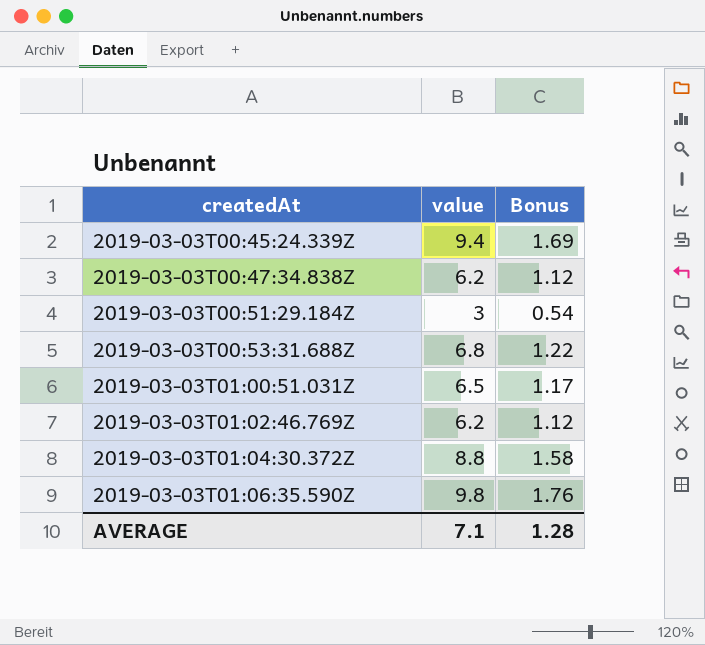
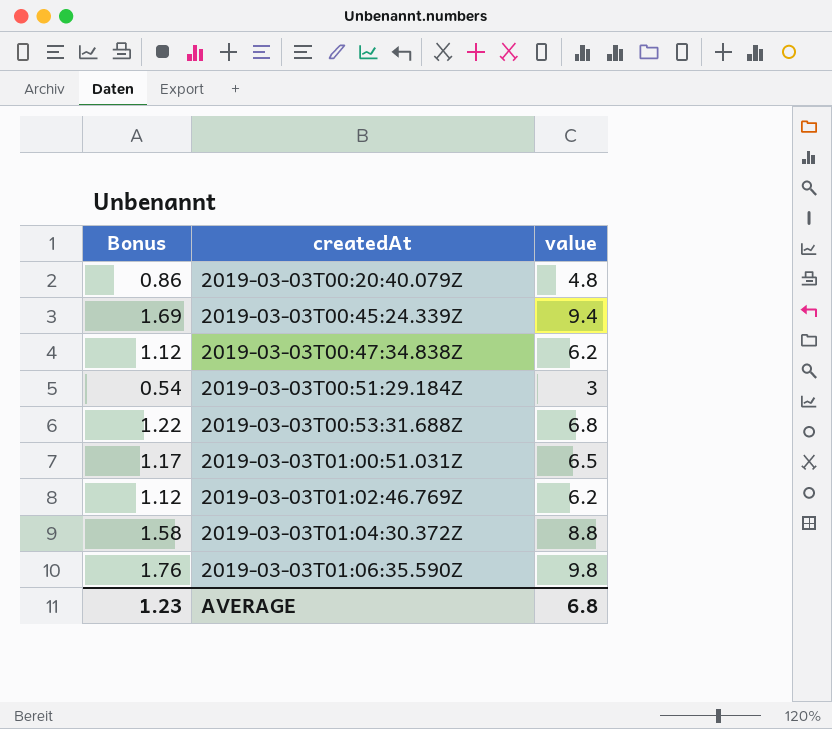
column Bonus | position: 3 -> 1
row 2019-03-03T00:20:40.079Z: none -> 0.86 | 4.8
AVERAGE | Bonus: 1.28 -> 1.23
AVERAGE | value: 7.1 -> 6.8

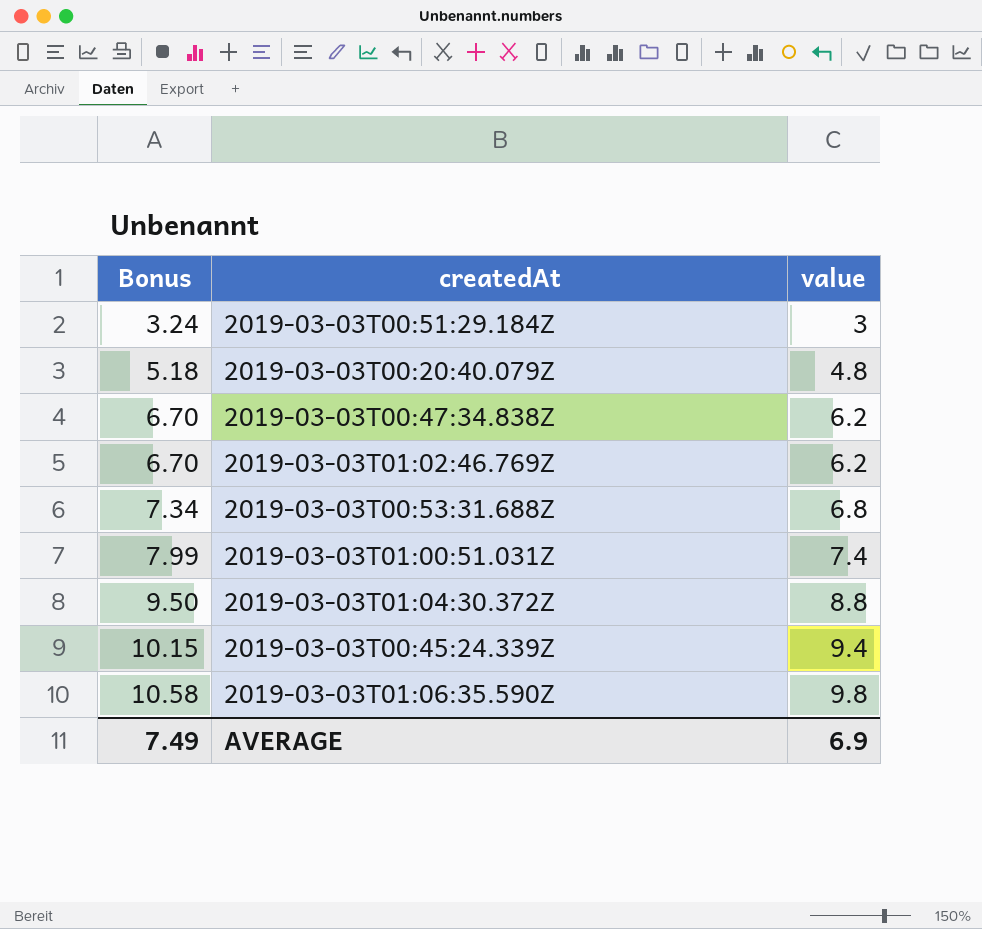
row order: createdAt ascending -> Bonus ascending
column Bonus | formula: [value] * 0.18 -> [value] * 1.08
2019-03-03T01:00:51.031Z | value: 6.5 -> 7.4
AVERAGE | Bonus: 1.23 -> 7.49
AVERAGE | value: 6.8 -> 6.9

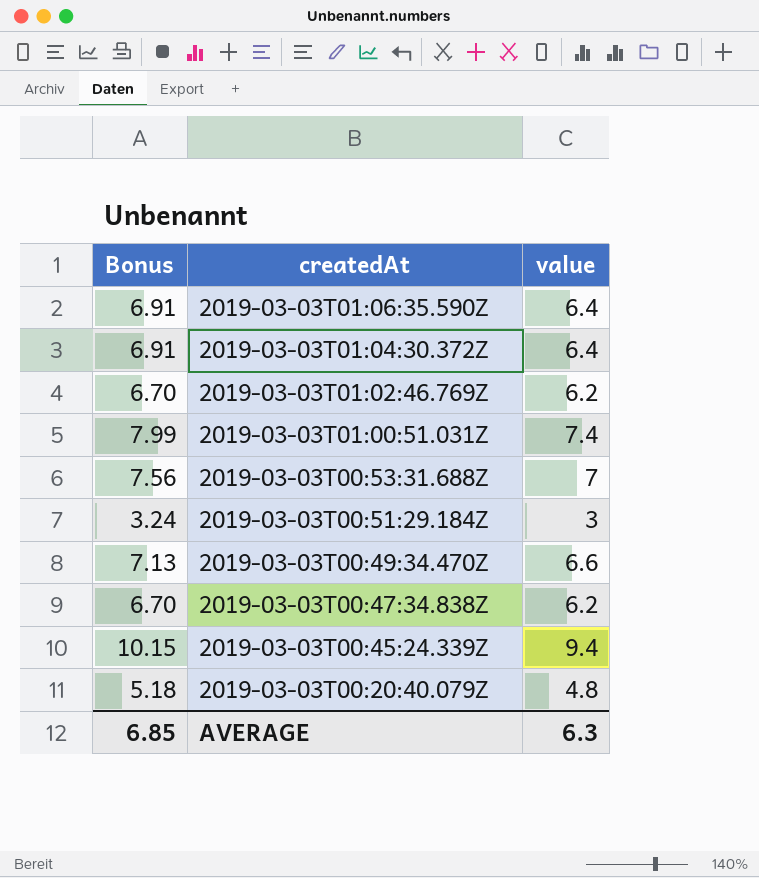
row order: Bonus ascending -> createdAt descending
2019-03-03T01:06:35.590Z | Bonus: 10.58 -> 6.91
2019-03-03T01:06:35.590Z | value: 9.8 -> 6.4
2019-03-03T01:04:30.372Z | Bonus: 9.50 -> 6.91
2019-03-03T01:04:30.372Z | value: 8.8 -> 6.4
2019-03-03T00:53:31.688Z | Bonus: 7.34 -> 7.56
2019-03-03T00:53:31.688Z | value: 6.8 -> 7
row 2019-03-03T00:49:34.470Z: none -> 7.13 | 6.6
AVERAGE | Bonus: 7.49 -> 6.85
AVERAGE | value: 6.9 -> 6.3

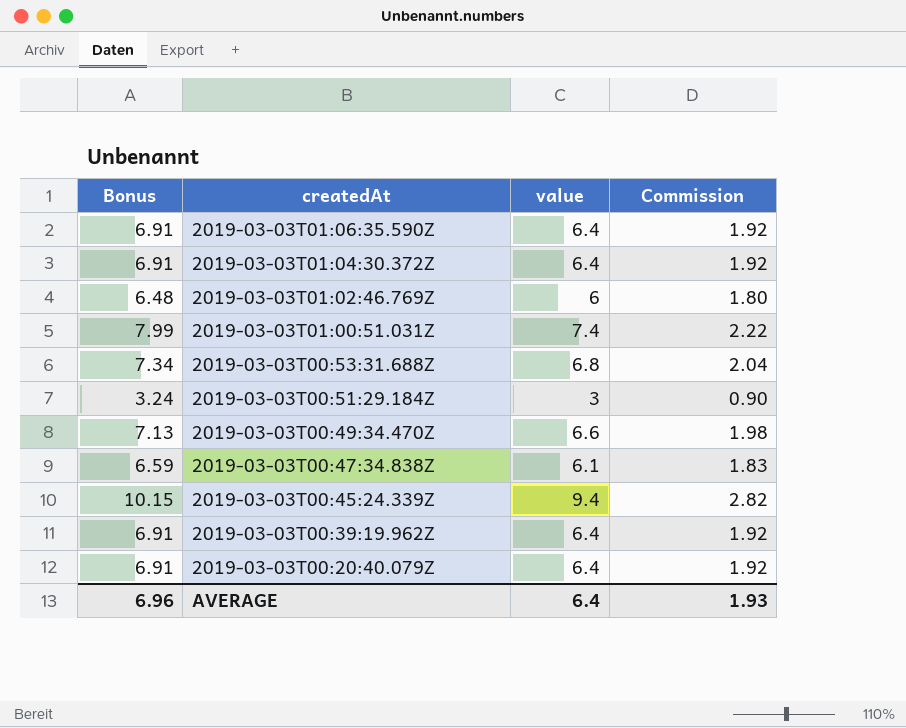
column Commission | formula: none -> [value] * 0.3
2019-03-03T01:02:46.769Z | Bonus: 6.70 -> 6.48
2019-03-03T01:02:46.769Z | value: 6.2 -> 6
2019-03-03T00:53:31.688Z | Bonus: 7.56 -> 7.34
2019-03-03T00:53:31.688Z | value: 7 -> 6.8
2019-03-03T00:47:34.838Z | Bonus: 6.70 -> 6.59
2019-03-03T00:47:34.838Z | value: 6.2 -> 6.1
row 2019-03-03T00:39:19.962Z: none -> 6.91 | 6.4 | 1.92
2019-03-03T00:20:40.079Z | Bonus: 5.18 -> 6.91
2019-03-03T00:20:40.079Z | value: 4.8 -> 6.4
AVERAGE | Bonus: 6.85 -> 6.96
AVERAGE | value: 6.3 -> 6.4

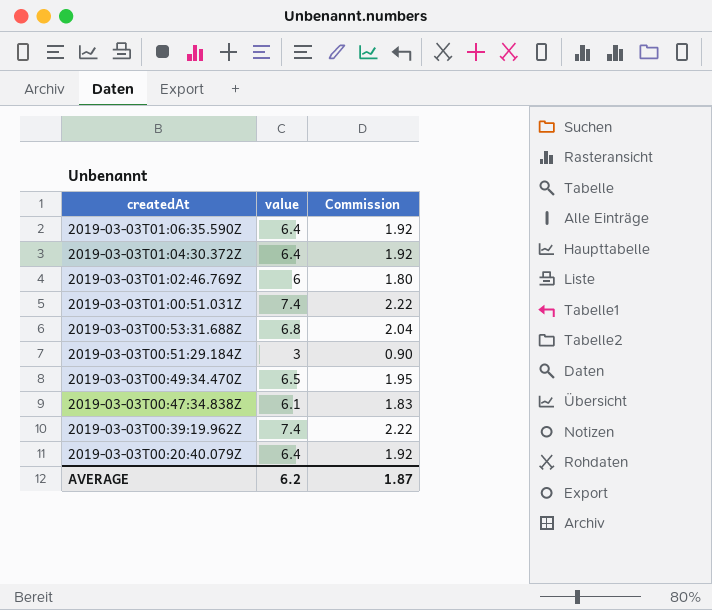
column Bonus | formula: [value] * 1.08 -> none
row 2019-03-03T00:45:24.339Z: 10.15 | 9.4 | 2.82 -> none
2019-03-03T00:49:34.470Z | value: 6.6 -> 6.5
2019-03-03T00:49:34.470Z | Commission: 1.98 -> 1.95
2019-03-03T00:39:19.962Z | value: 6.4 -> 7.4
2019-03-03T00:39:19.962Z | Commission: 1.92 -> 2.22
AVERAGE | value: 6.4 -> 6.2
AVERAGE | Commission: 1.93 -> 1.87

